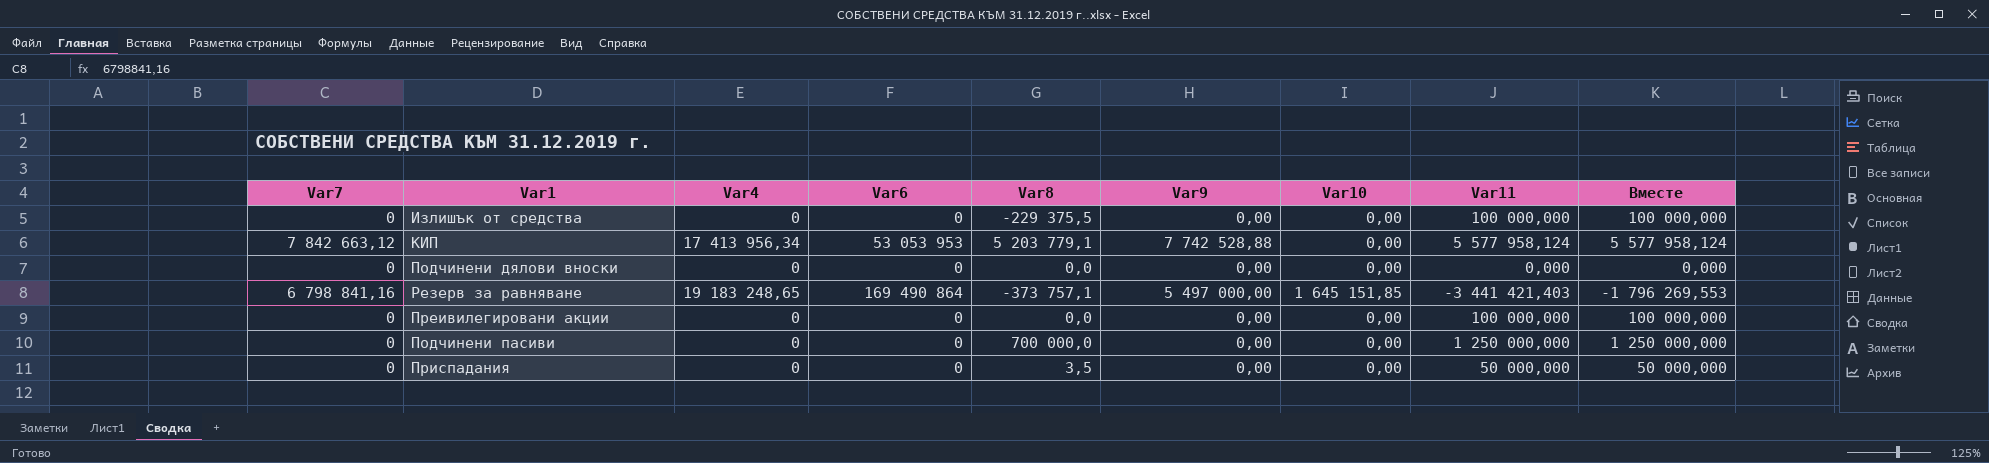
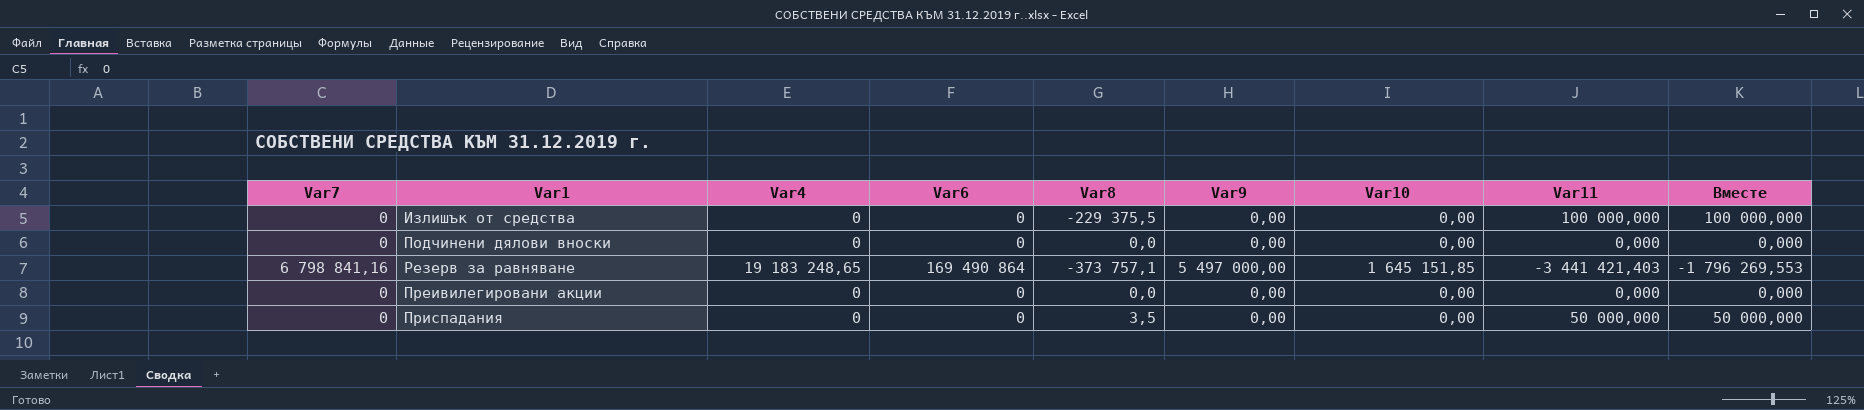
row КИП: 7 842 663,12 | 17 413 956,34 | 53 053 953 | 5 203 779,1 | 7 742 528,88 | 0,00 | 5 577 958,124 | 5 577 958,124 -> none
row Подчинени пасиви: 0 | 0 | 0 | 700 000,0 | 0,00 | 0,00 | 1 250 000,000 | 1 250 000,000 -> none
Преивилегировани акции | Var11: 100 000,000 -> 0,000
Преивилегировани акции | Вместе: 100 000,000 -> 0,000

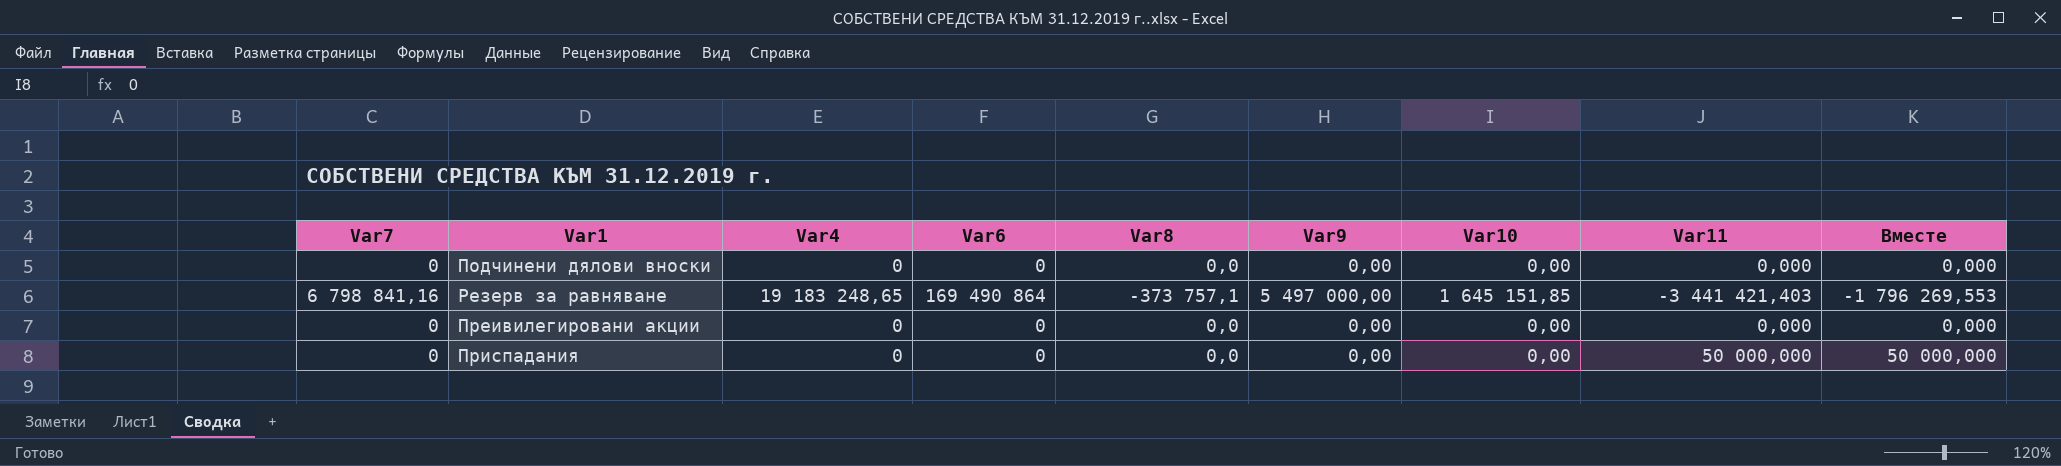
row Излишък от средства: 0 | 0 | 0 | -229 375,5 | 0,00 | 0,00 | 100 000,000 | 100 000,000 -> none
Приспадания | Var8: 3,5 -> 0,0

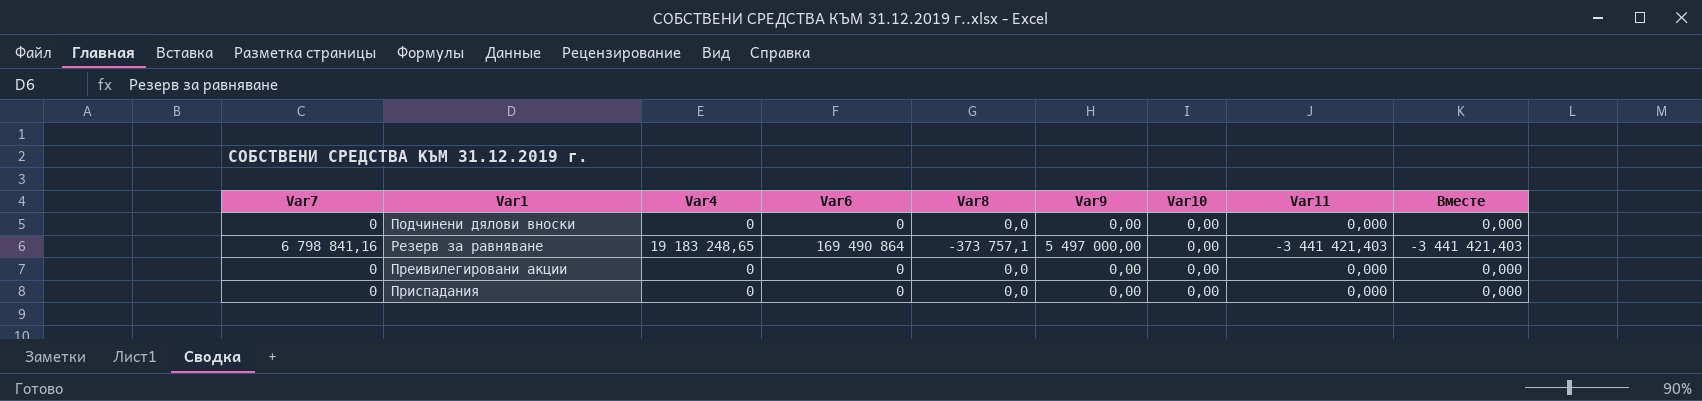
Резерв за равняване | Var10: 1 645 151,85 -> 0,00
Резерв за равняване | Вместе: -1 796 269,553 -> -3 441 421,403
Приспадания | Var11: 50 000,000 -> 0,000
Приспадания | Вместе: 50 000,000 -> 0,000

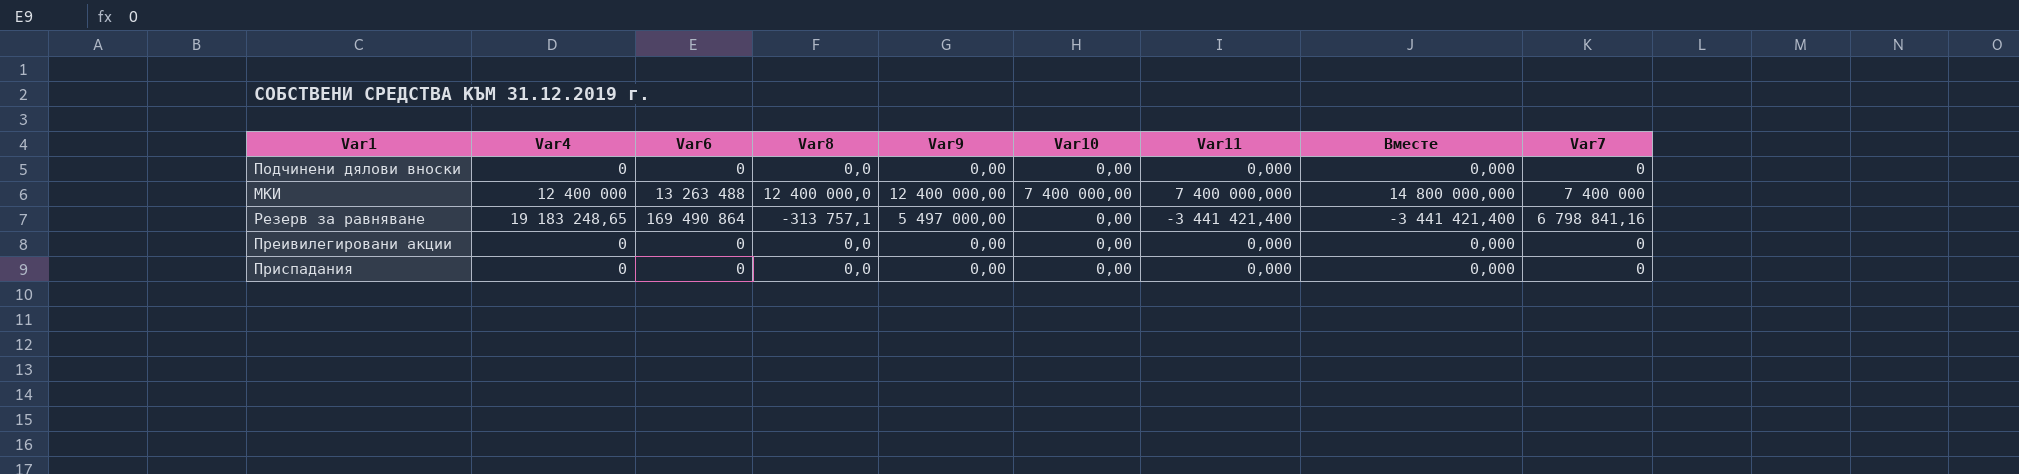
column Var7 | position: 1 -> 9
row МКИ: none -> 12 400 000 | 13 263 488 | 12 400 000,0 | 12 400 000,00 | 7 400 000,00 | 7 400 000,000 | 14 800 000,000 | 7 400 000
Резерв за равняване | Var8: -373 757,1 -> -313 757,1
Резерв за равняване | Var11: -3 441 421,403 -> -3 441 421,400
Резерв за равняване | Вместе: -3 441 421,403 -> -3 441 421,400

